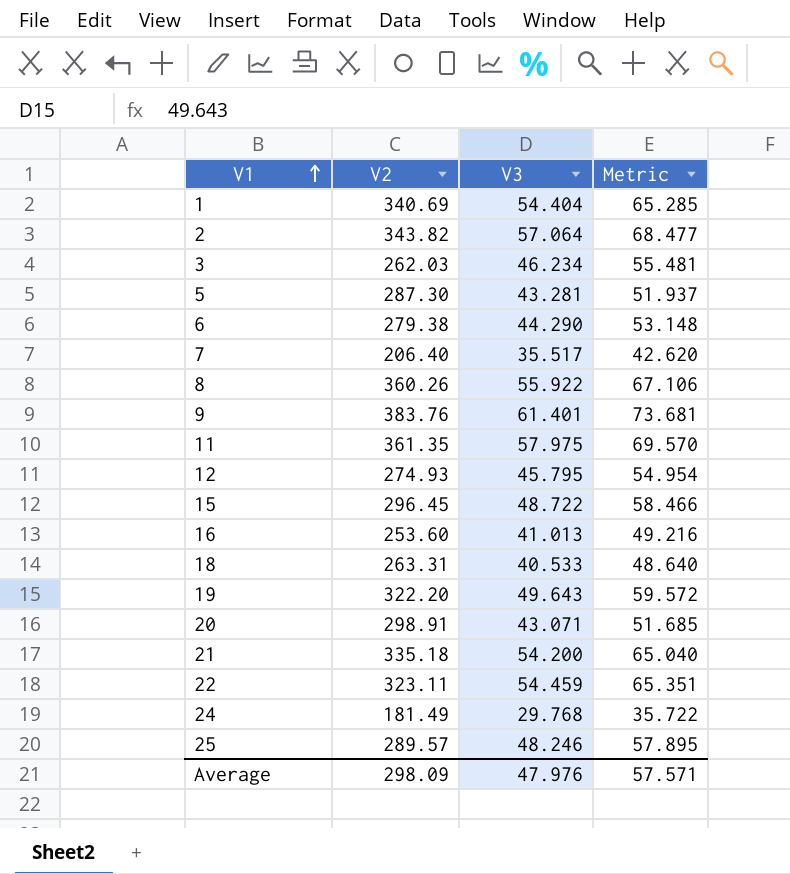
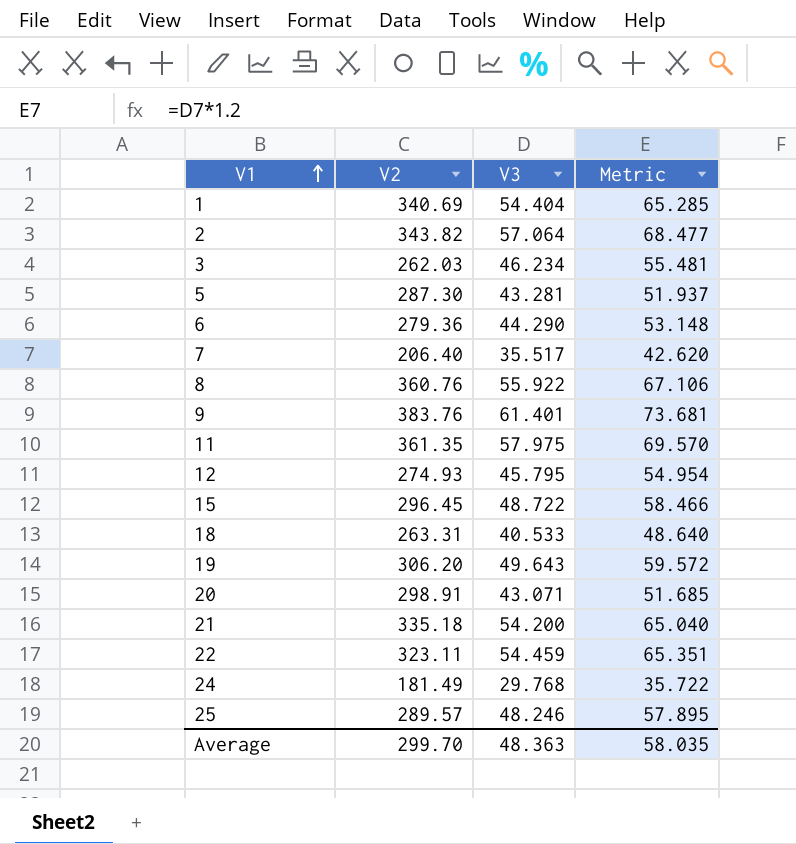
row 16: 253.60 | 41.013 | 49.216 -> none
6 | V2: 279.38 -> 279.36
8 | V2: 360.26 -> 360.76
19 | V2: 322.20 -> 306.20
Average | V2: 298.09 -> 299.70
Average | V3: 47.976 -> 48.363
Average | Metric: 57.571 -> 58.035

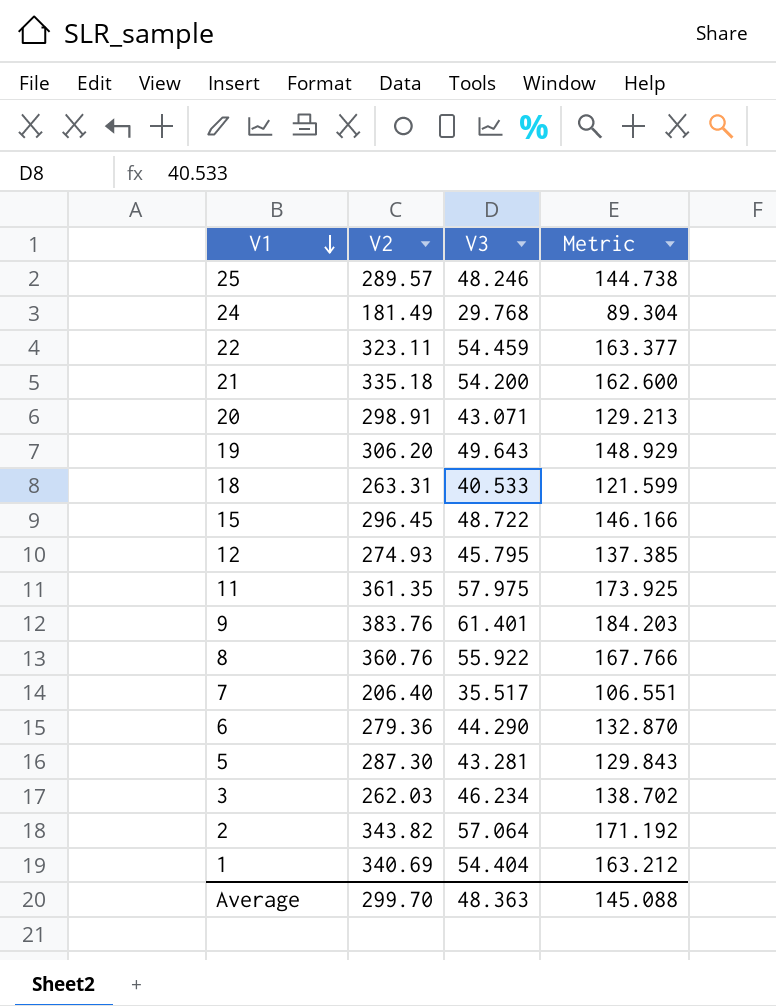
row order: V1 ascending -> V1 descending
column Metric | formula: [V3] * 1.2 -> [V3] * 3
Average | Metric: 58.035 -> 145.088

